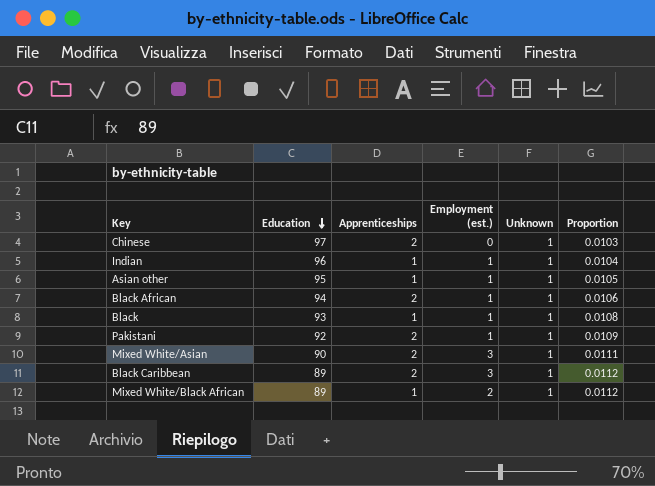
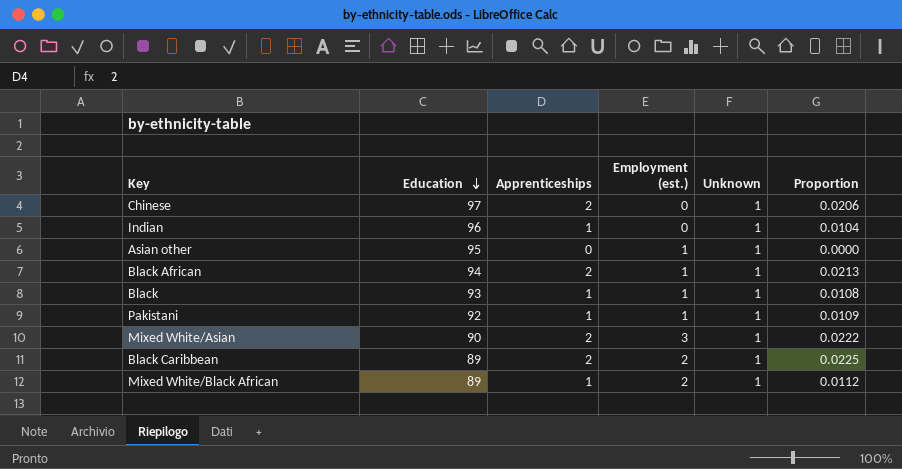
column Proportion | formula: [Unknown] / [Education] -> [Apprenticeships] / [Education]
Indian | Employment (est.): 1 -> 0
Asian other | Apprenticeships: 1 -> 0
Pakistani | Apprenticeships: 2 -> 1
Black Caribbean | Employment (est.): 3 -> 2

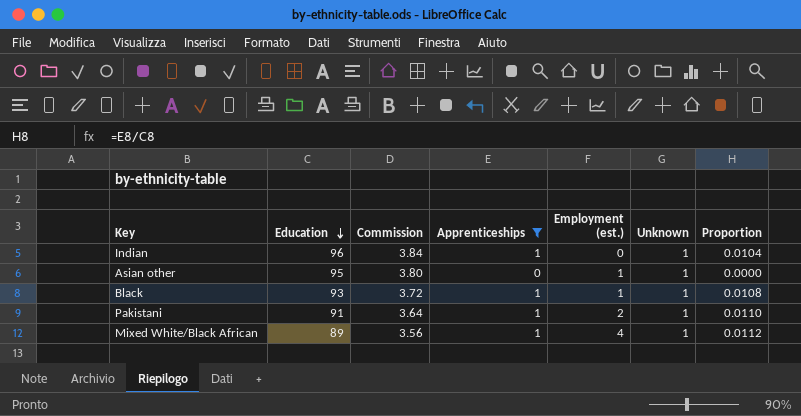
filter: none -> Apprenticeships != 2
column Commission | formula: none -> [Education] * 0.04
Pakistani | Education: 92 -> 91
Pakistani | Employment (est.): 1 -> 2
Pakistani | Proportion: 0.0109 -> 0.0110
Mixed White/Black African | Employment (est.): 2 -> 4

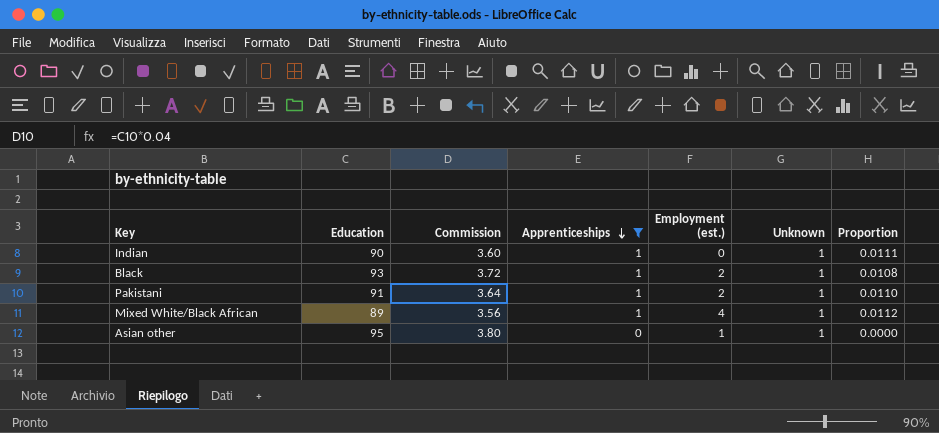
row order: Education descending -> Apprenticeships descending
Indian | Education: 96 -> 90
Indian | Commission: 3.84 -> 3.60
Indian | Proportion: 0.0104 -> 0.0111
Black | Employment (est.): 1 -> 2

